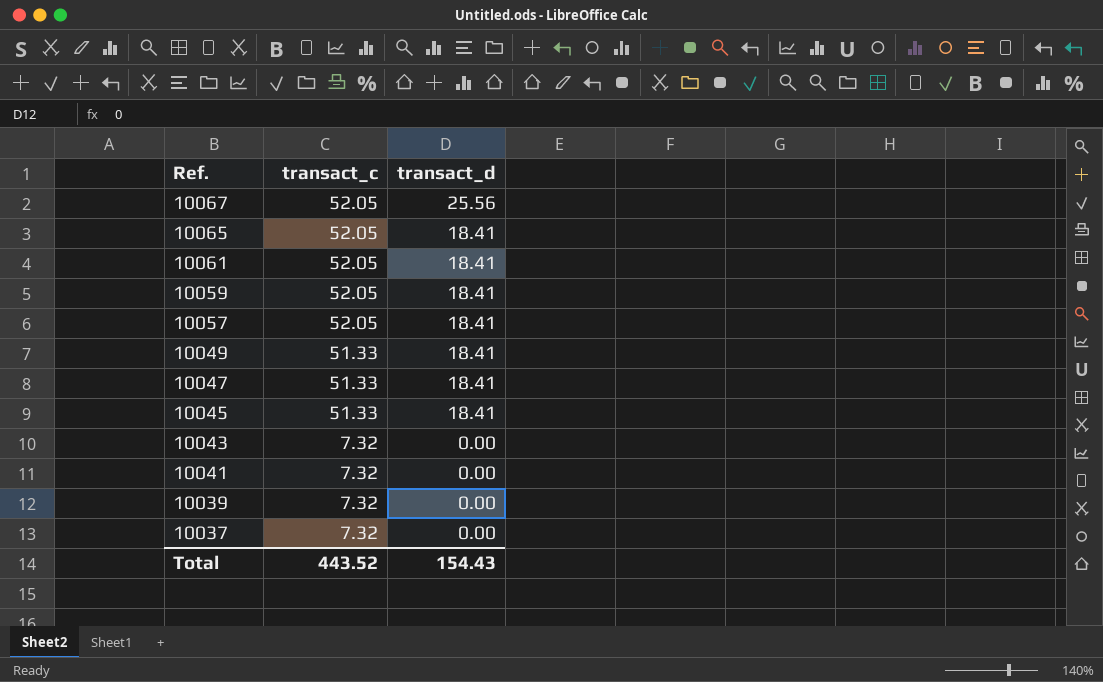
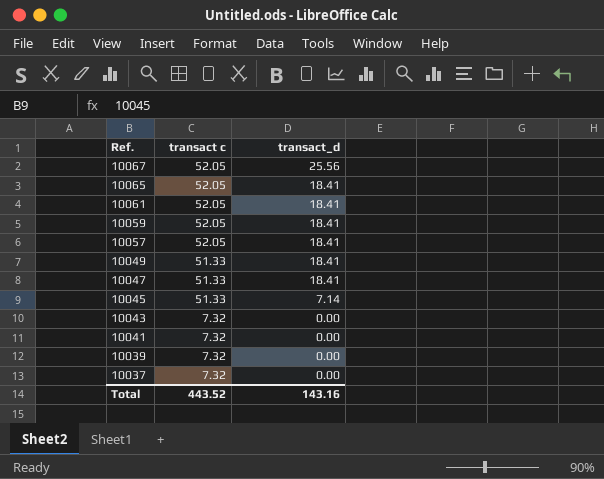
column name: transact_c -> transact c
10045 | transact_d: 18.41 -> 7.14
Total | transact_d: 154.43 -> 143.16

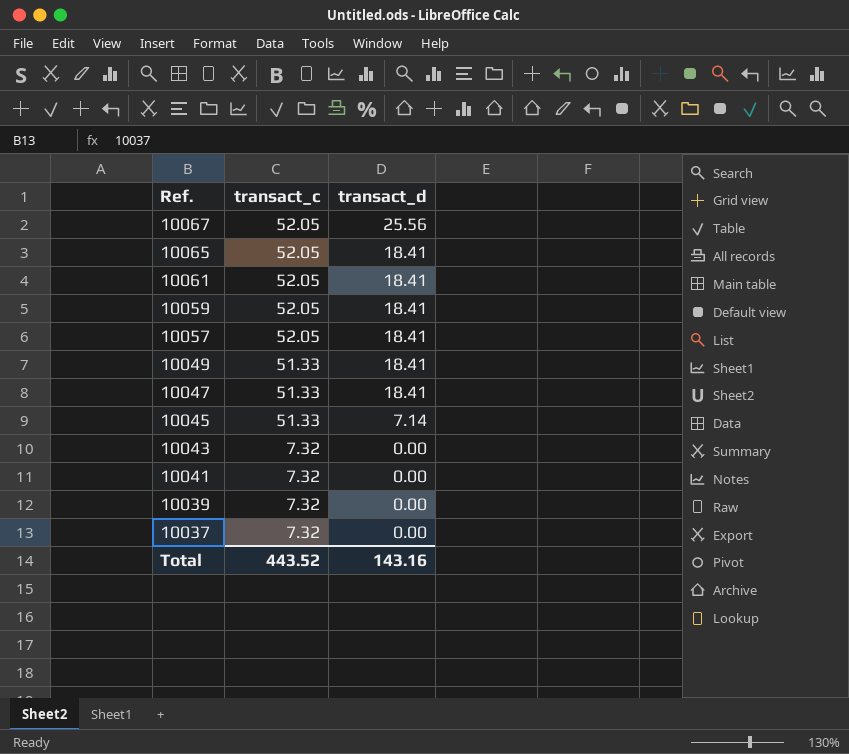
column name: transact c -> transact_c

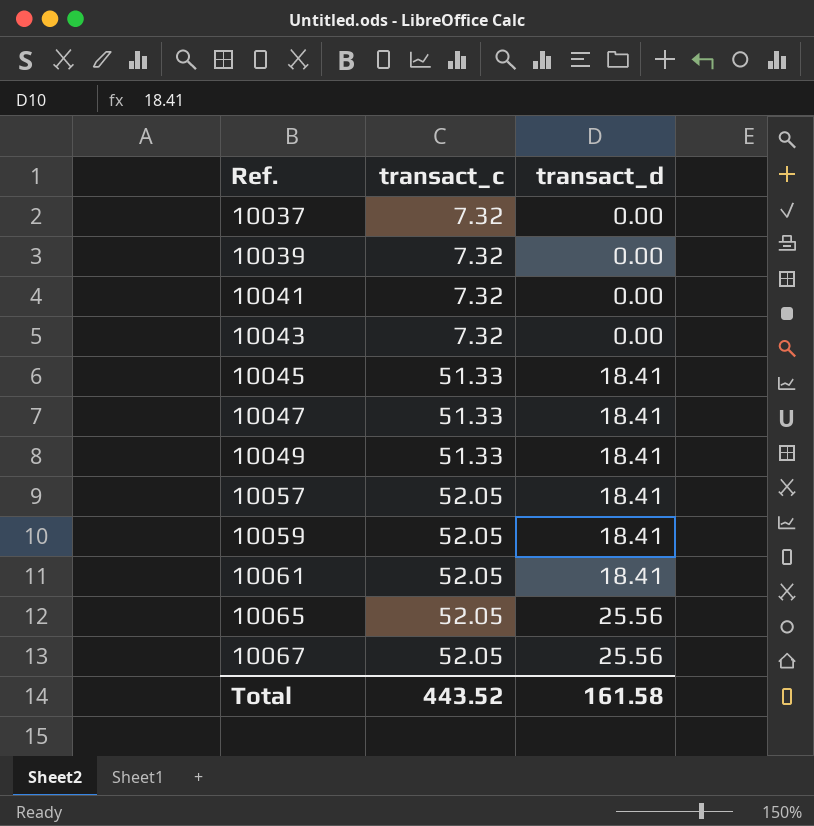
row order: Ref. descending -> Ref. ascending
10045 | transact_d: 7.14 -> 18.41
10065 | transact_d: 18.41 -> 25.56
Total | transact_d: 143.16 -> 161.58

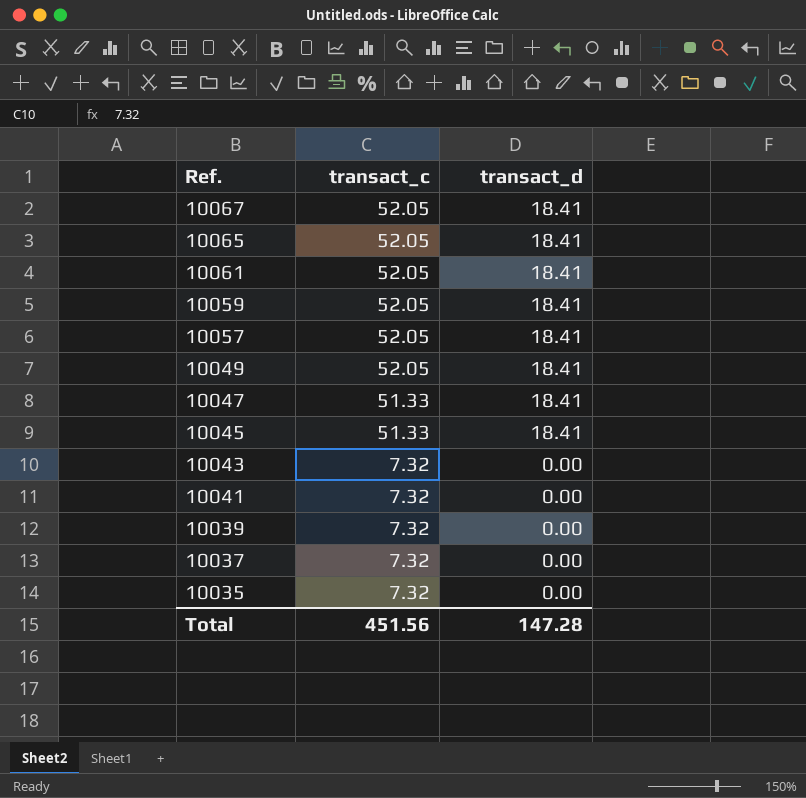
row order: Ref. ascending -> Ref. descending
10067 | transact_d: 25.56 -> 18.41
10065 | transact_d: 25.56 -> 18.41
10049 | transact_c: 51.33 -> 52.05
row 10035: none -> 7.32 | 0.00
Total | transact_c: 443.52 -> 451.56
Total | transact_d: 161.58 -> 147.28

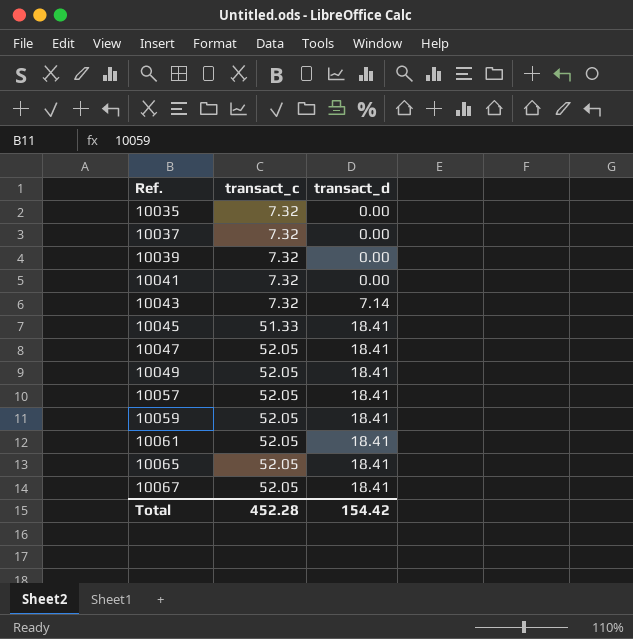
row order: Ref. descending -> Ref. ascending
10043 | transact_d: 0.00 -> 7.14
10047 | transact_c: 51.33 -> 52.05
Total | transact_c: 451.56 -> 452.28
Total | transact_d: 147.28 -> 154.42

